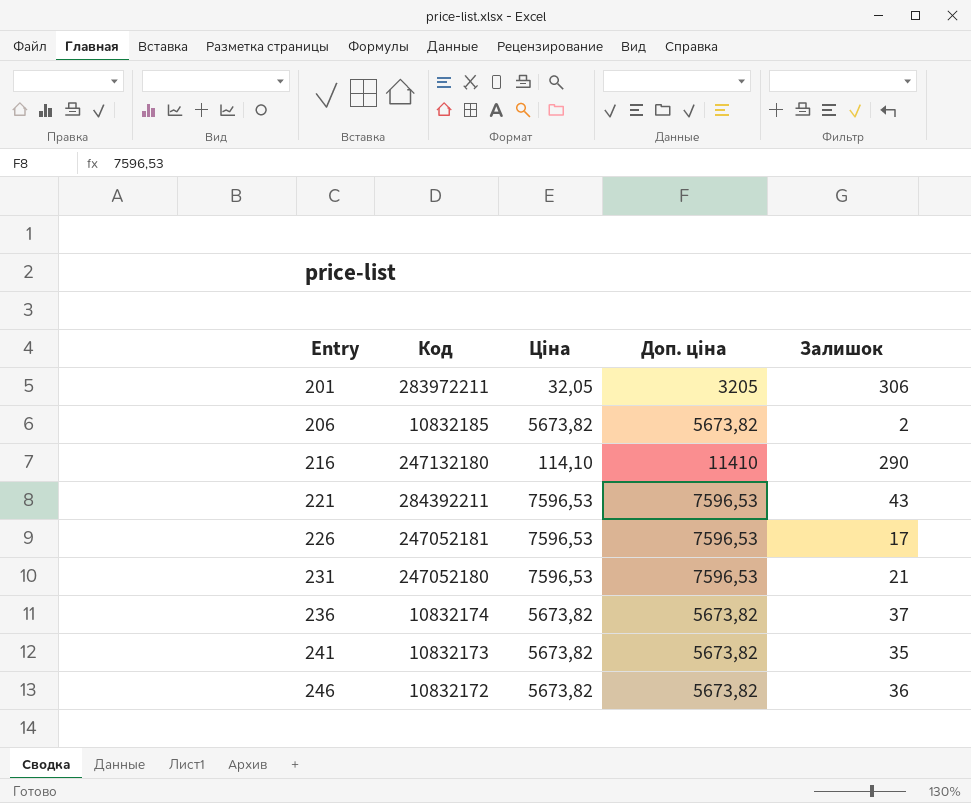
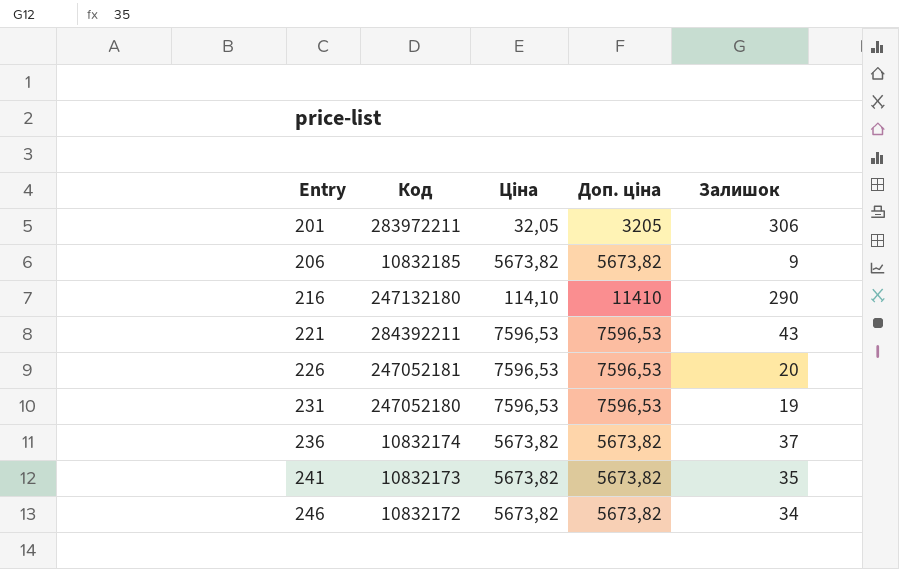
206 | Залишок: 2 -> 9
226 | Залишок: 17 -> 20
231 | Залишок: 21 -> 19
246 | Залишок: 36 -> 34

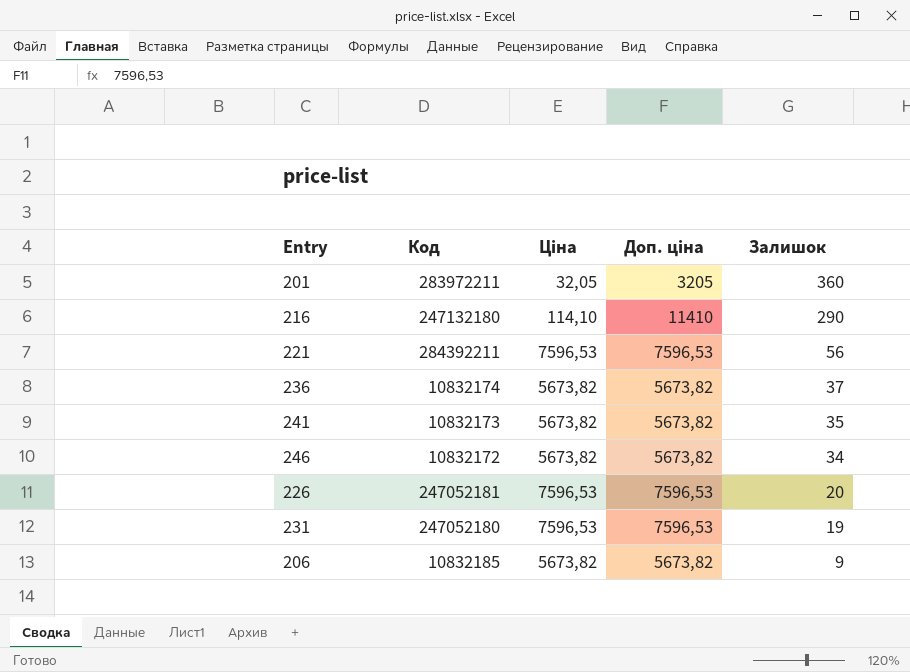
row order: Entry ascending -> Залишок descending
201 | Залишок: 306 -> 360
221 | Залишок: 43 -> 56

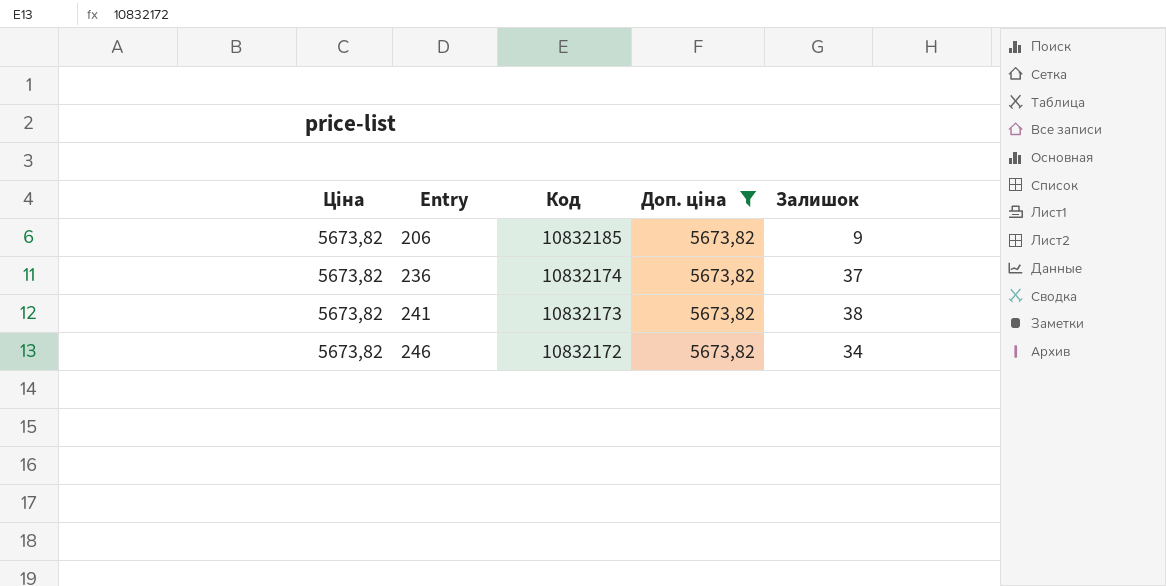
filter: none -> Доп. ціна = 5673,82
row order: Залишок descending -> Entry ascending
column Ціна | position: 3 -> 1
241 | Залишок: 35 -> 38

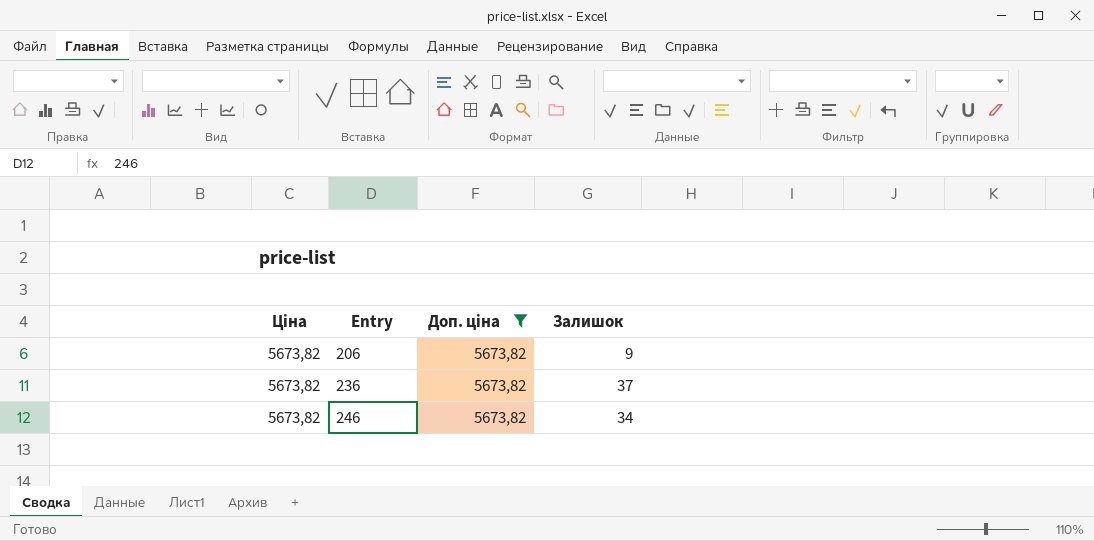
column Код | position: 3 -> none
row 241: 5673,82 | 10832173 | 5673,82 | 38 -> none

